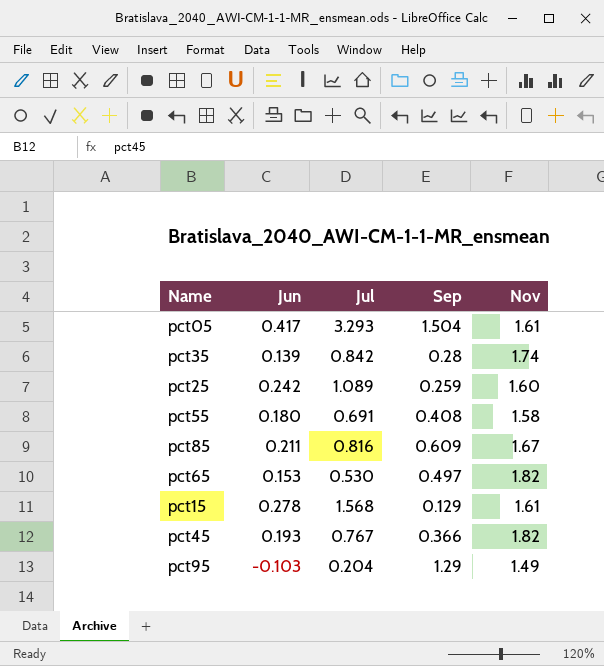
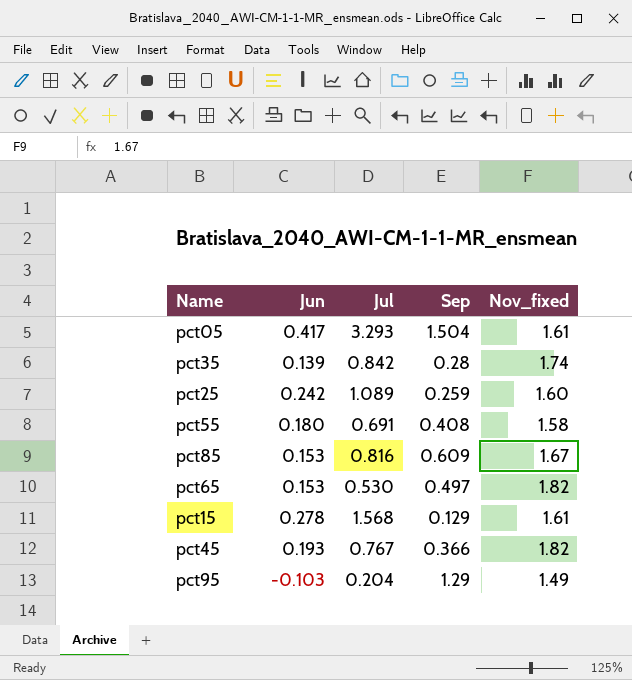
column name: Nov -> Nov_fixed
pct85 | Jun: 0.211 -> 0.153

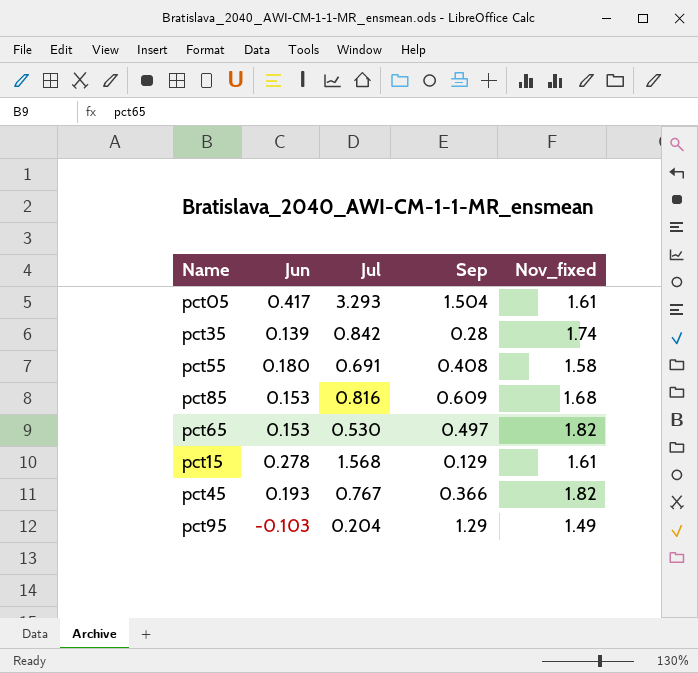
row pct25: 0.242 | 1.089 | 0.259 | 1.60 -> none
pct85 | Nov_fixed: 1.67 -> 1.68

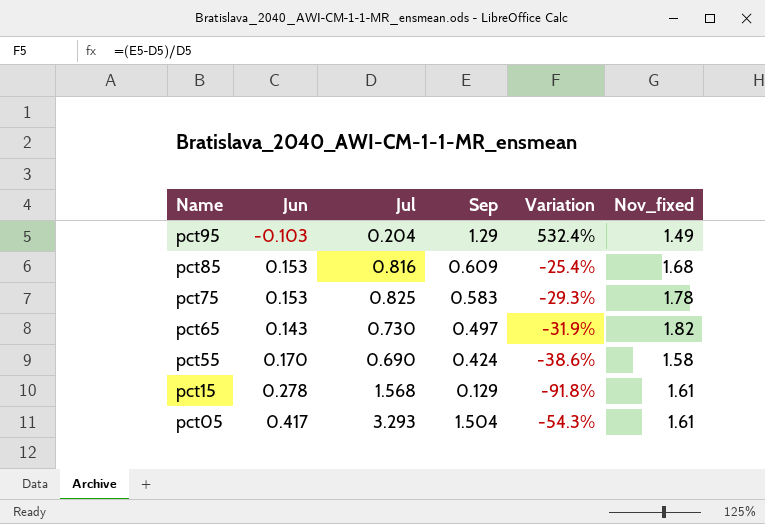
row order: none -> Name descending
column Variation | formula: none -> ([Sep] - [Jul]) / [Jul]
row pct35: 0.139 | 0.842 | 0.28 | 1.74 -> none
row pct45: 0.193 | 0.767 | 0.366 | 1.82 -> none
row pct75: none -> 0.153 | 0.825 | 0.583 | -29.3% | 1.78
pct65 | Jun: 0.153 -> 0.143
pct65 | Jul: 0.530 -> 0.730
pct55 | Jun: 0.180 -> 0.170
pct55 | Jul: 0.691 -> 0.690
pct55 | Sep: 0.408 -> 0.424

